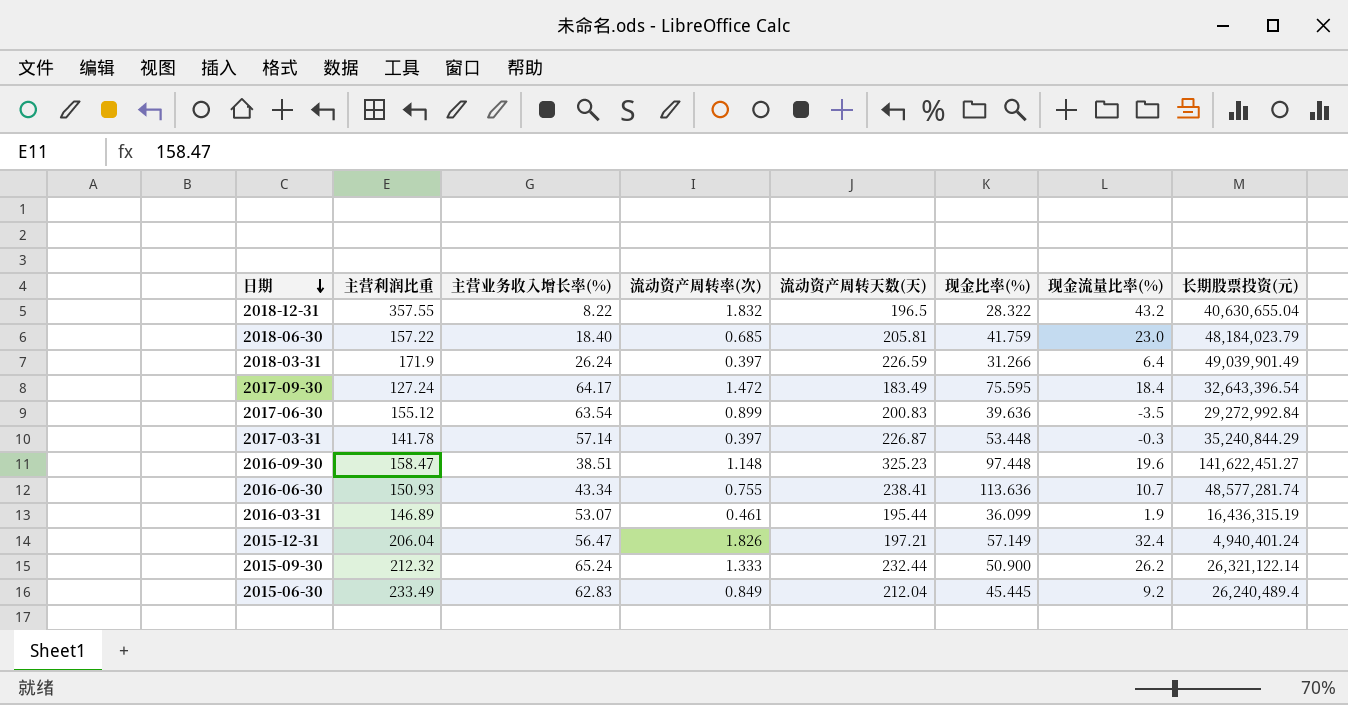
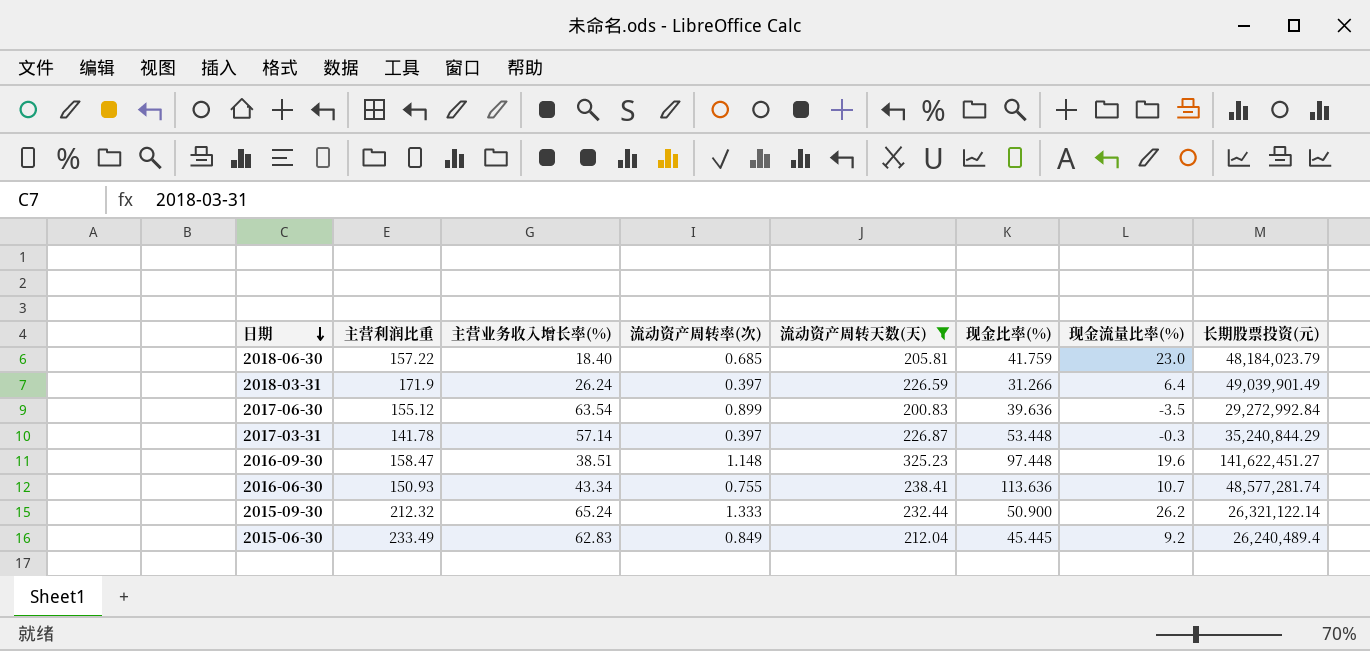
filter: none -> 流动资产周转天数(天) >= 200.83

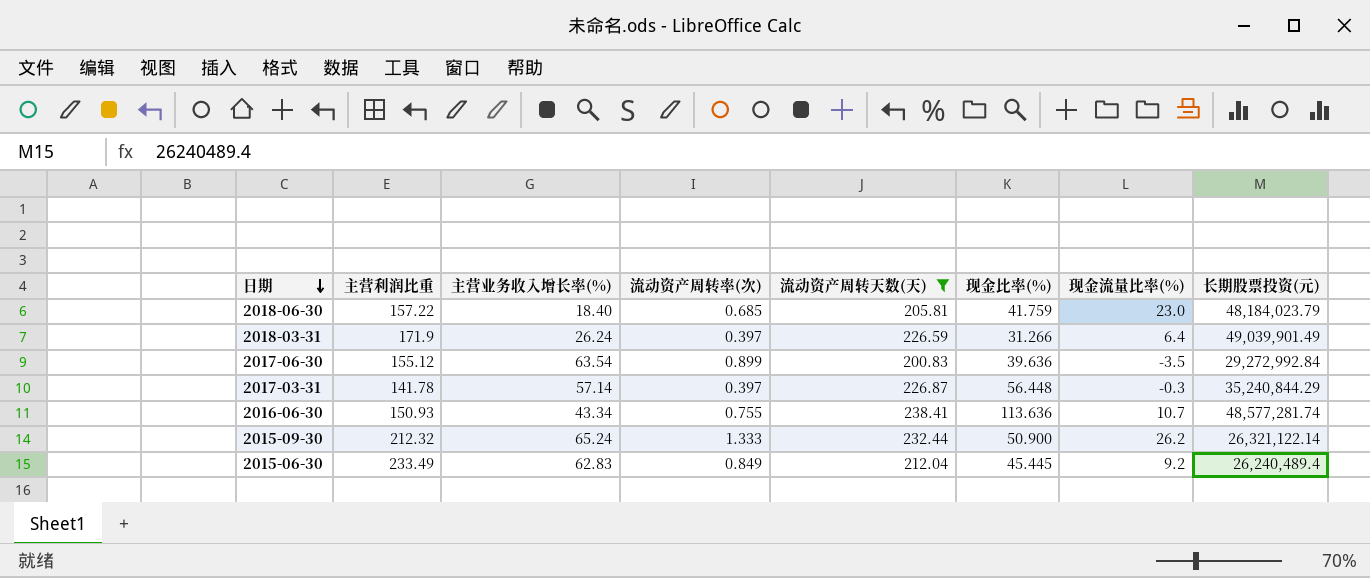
row 2016-09-30: 158.47 | 38.51 | 1.148 | 325.23 | 97.448 | 19.6 | 141,622,451.27 -> none
2017-03-31 | 现金比率(%): 53.448 -> 56.448

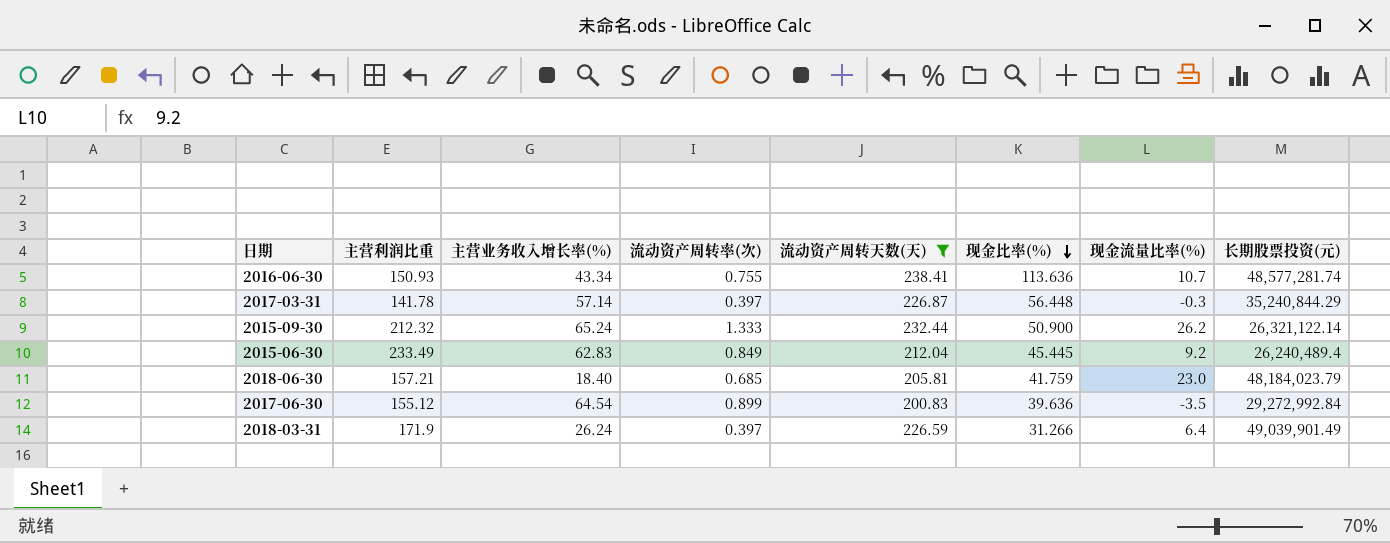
row order: 日期 descending -> 现金比率(%) descending
2018-06-30 | 主营利润比重: 157.22 -> 157.21
2017-06-30 | 主营业务收入增长率(%): 63.54 -> 64.54

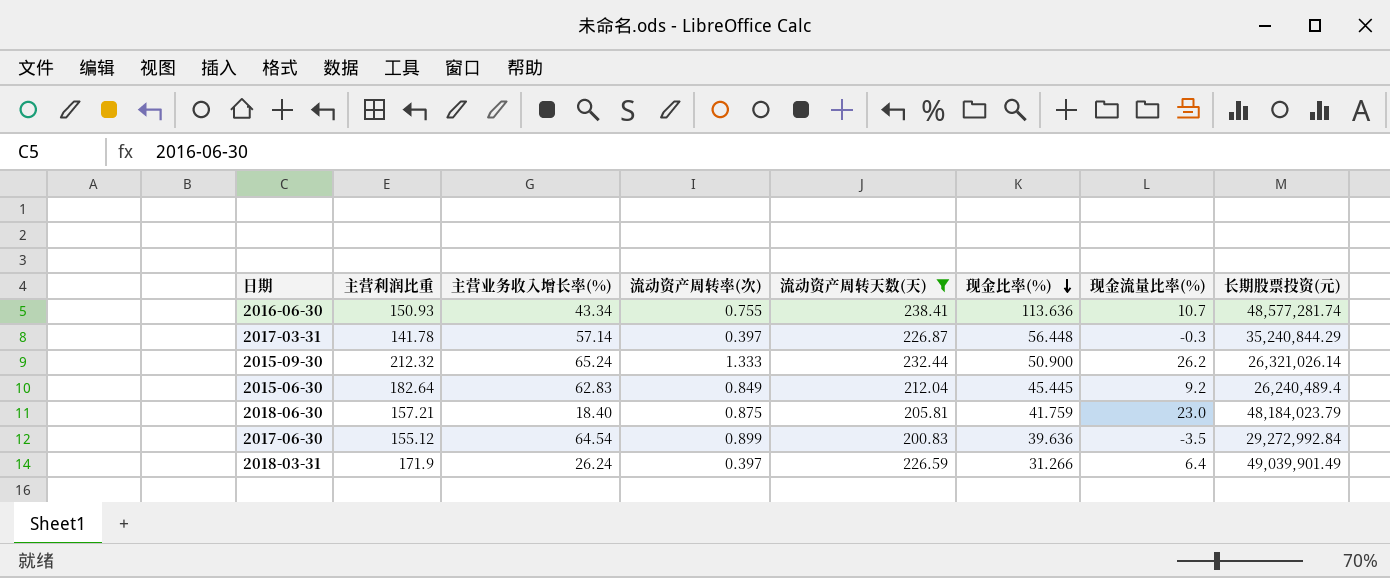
2015-09-30 | 长期股票投资(元): 26,321,122.14 -> 26,321,026.14
2015-06-30 | 主营利润比重: 233.49 -> 182.64
2018-06-30 | 流动资产周转率(次): 0.685 -> 0.875

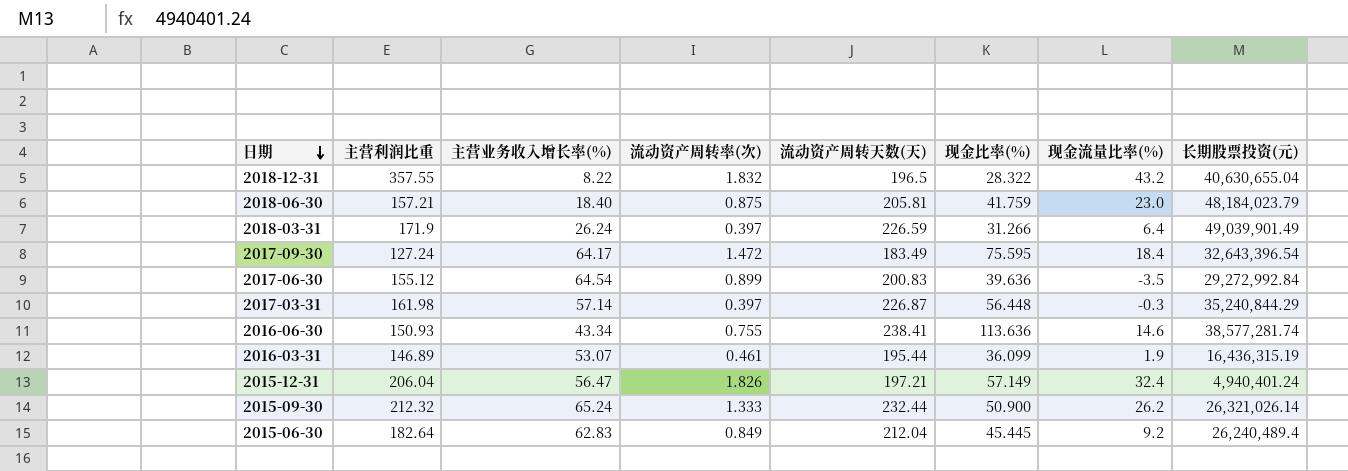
filter: 流动资产周转天数(天) >= 200.83 -> none
row order: 现金比率(%) descending -> 日期 descending
2017-03-31 | 主营利润比重: 141.78 -> 161.98
2016-06-30 | 现金流量比率(%): 10.7 -> 14.6
2016-06-30 | 长期股票投资(元): 48,577,281.74 -> 38,577,281.74

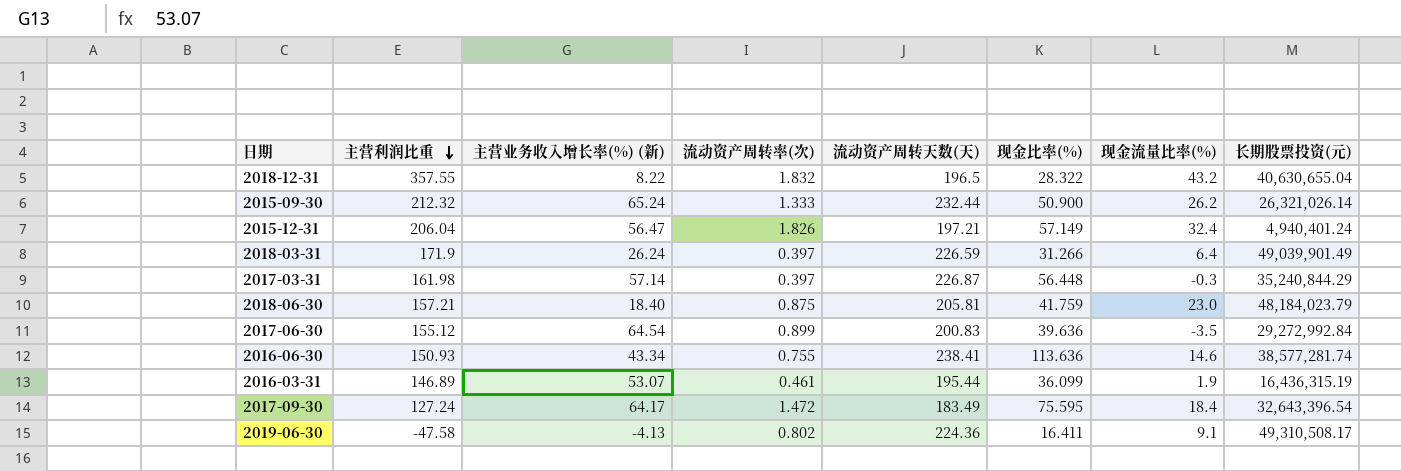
row order: 日期 descending -> 主营利润比重 descending
column name: 主营业务收入增长率(%) -> 主营业务收入增长率(%) (新)
row 2015-06-30: 182.64 | 62.83 | 0.849 | 212.04 | 45.445 | 9.2 | 26,240,489.4 -> none
row 2019-06-30: none -> -47.58 | -4.13 | 0.802 | 224.36 | 16.411 | 9.1 | 49,310,508.17

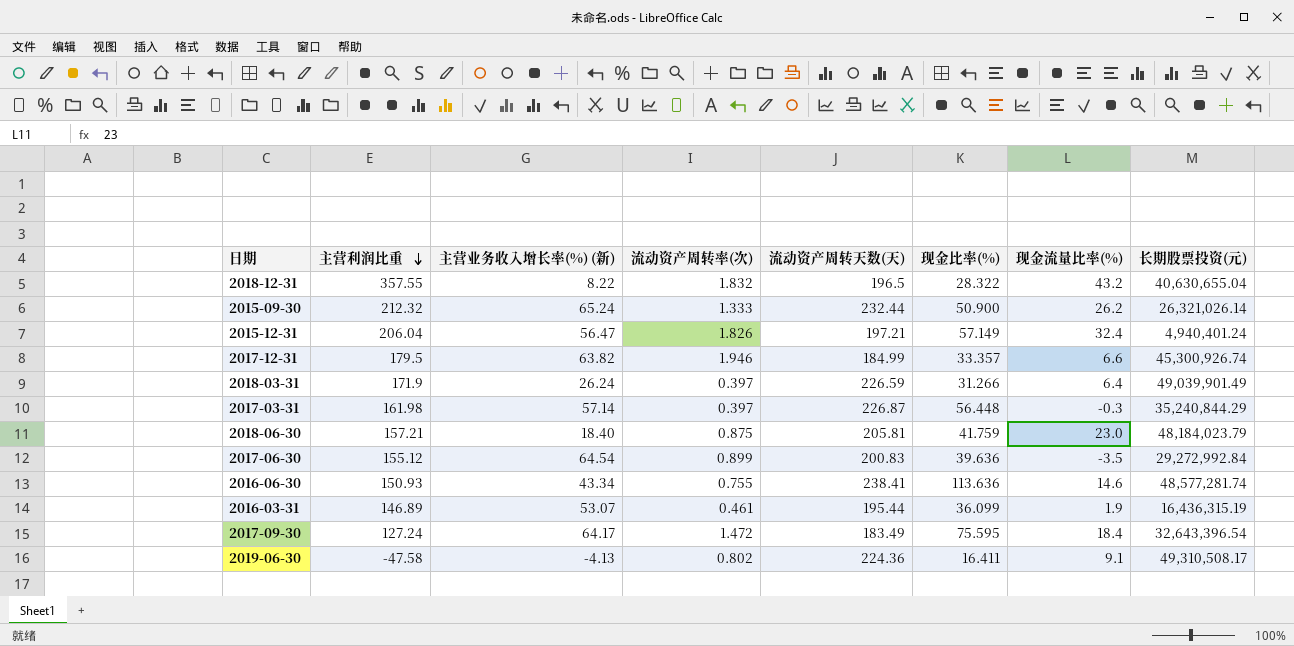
row 2017-12-31: none -> 179.5 | 63.82 | 1.946 | 184.99 | 33.357 | 6.6 | 45,300,926.74
2016-06-30 | 长期股票投资(元): 38,577,281.74 -> 48,577,281.74

